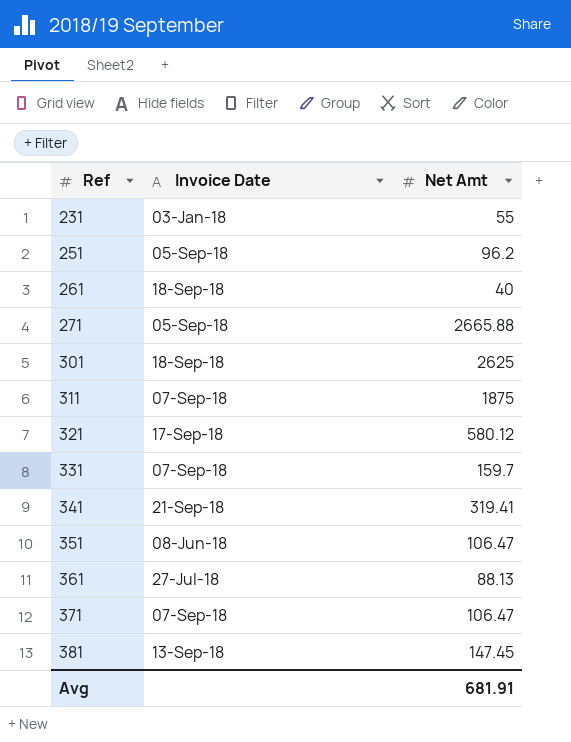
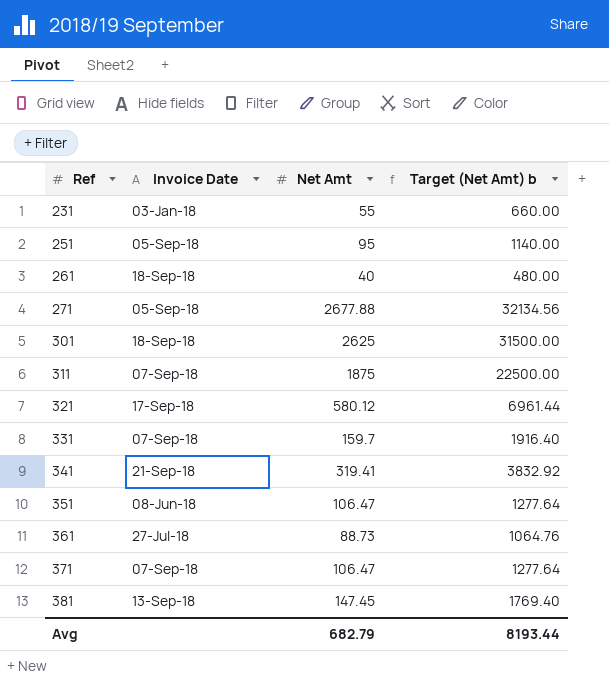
column Target (Net Amt) b | formula: none -> [Net Amt] * 12
251 | Net Amt: 96.2 -> 95
271 | Net Amt: 2665.88 -> 2677.88
361 | Net Amt: 88.13 -> 88.73
Avg | Net Amt: 681.91 -> 682.79

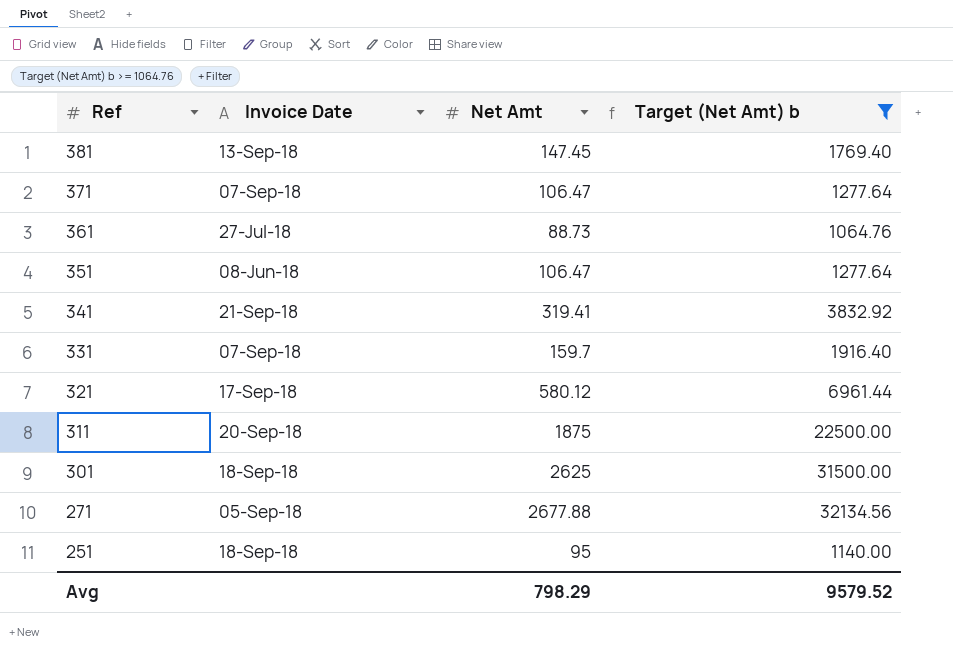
filter: none -> Target (Net Amt) b >= 1064.76
row order: Ref ascending -> Ref descending
311 | Invoice Date: 07-Sep-18 -> 20-Sep-18
251 | Invoice Date: 05-Sep-18 -> 18-Sep-18
Avg | Net Amt: 682.79 -> 798.29
Avg | Target (Net Amt) b: 8193.44 -> 9579.52

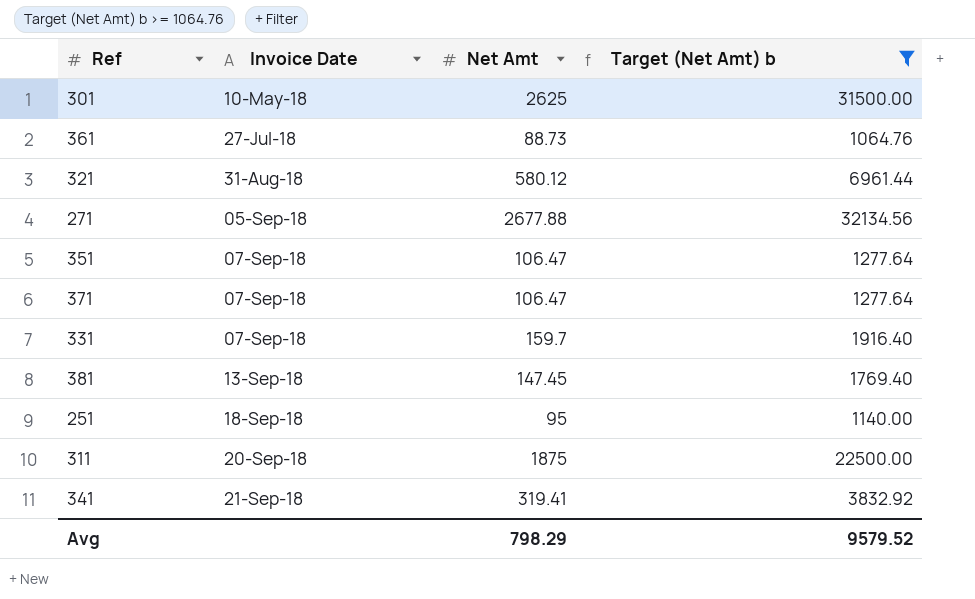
row order: Ref descending -> Invoice Date ascending
301 | Invoice Date: 18-Sep-18 -> 10-May-18
321 | Invoice Date: 17-Sep-18 -> 31-Aug-18
351 | Invoice Date: 08-Jun-18 -> 07-Sep-18

